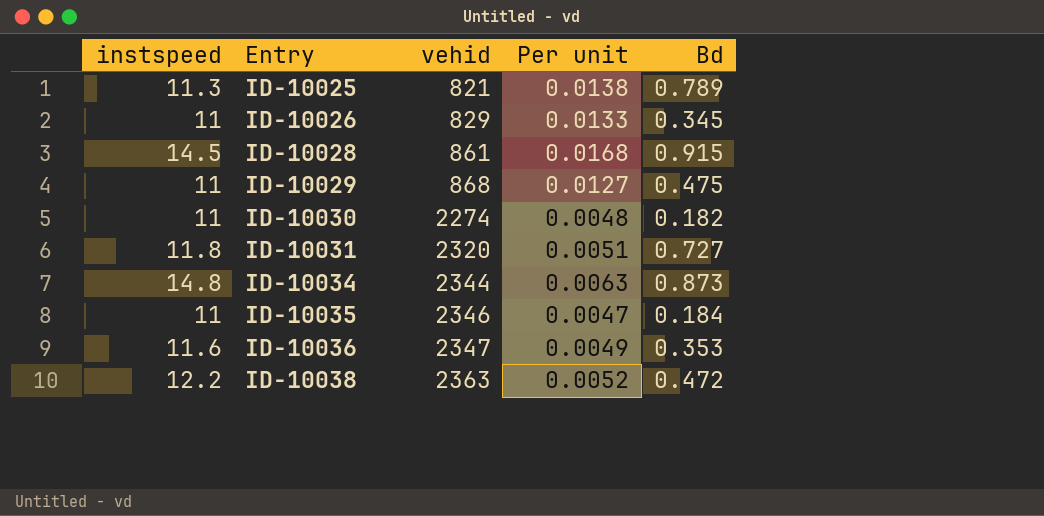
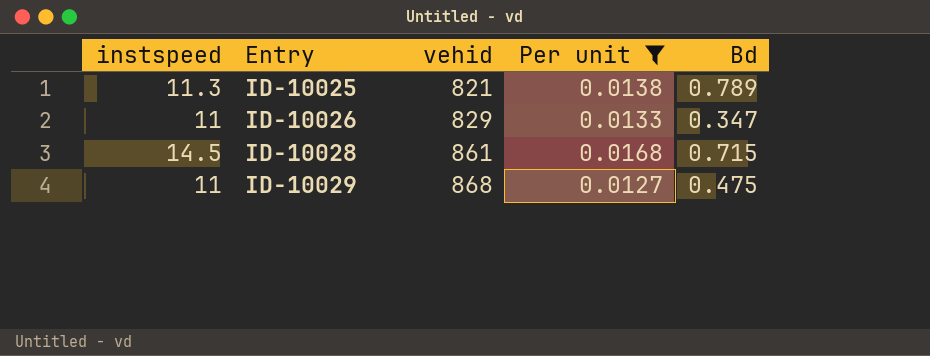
filter: none -> Per unit >= 0.0127
ID-10026 | Bd: 0.345 -> 0.347
ID-10028 | Bd: 0.915 -> 0.715

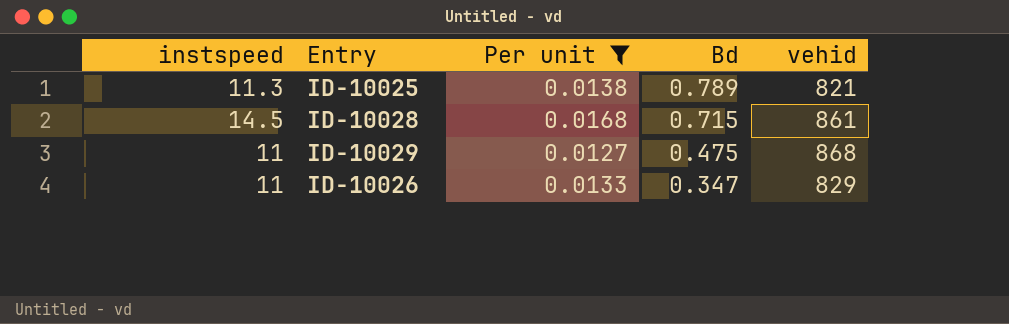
row order: Entry ascending -> Bd descending
column vehid | position: 3 -> 5

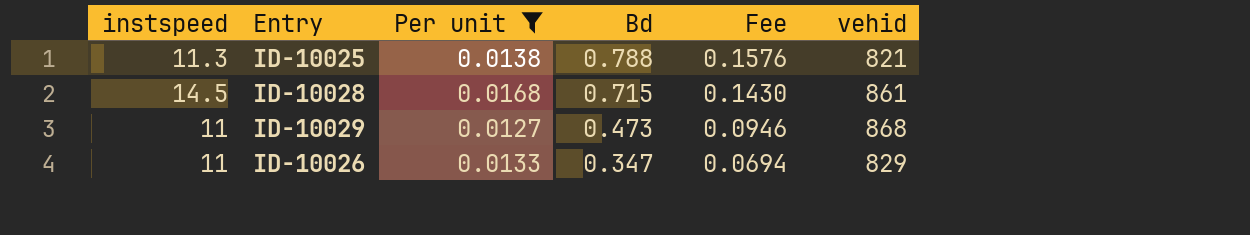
column Fee | formula: none -> [Bd] * 0.2
ID-10025 | Bd: 0.789 -> 0.788
ID-10029 | Bd: 0.475 -> 0.473

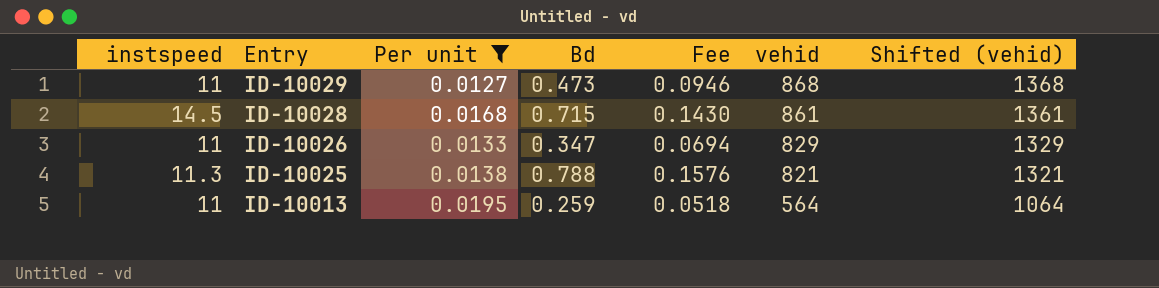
row order: Bd descending -> Entry descending
column Shifted (vehid) | formula: none -> [vehid] + 500
row ID-10013: none -> 11 | 0.0195 | 0.259 | 0.0518 | 564 | 1064

